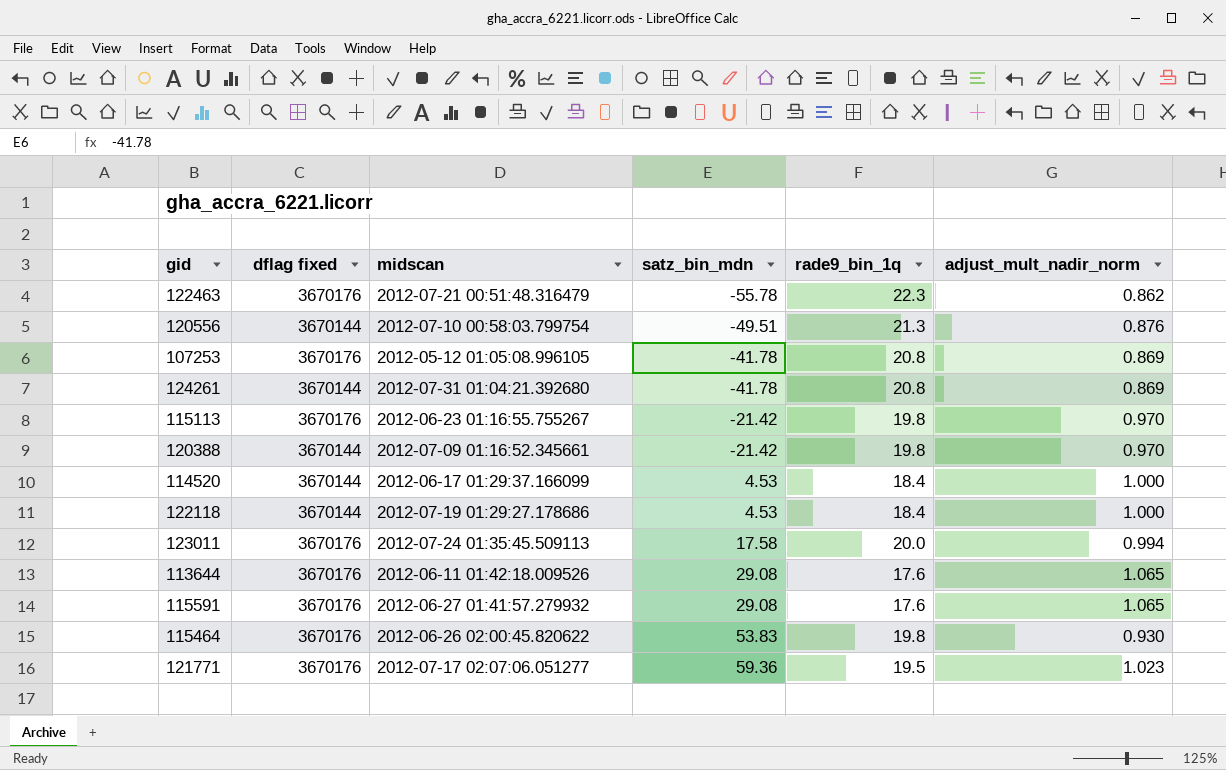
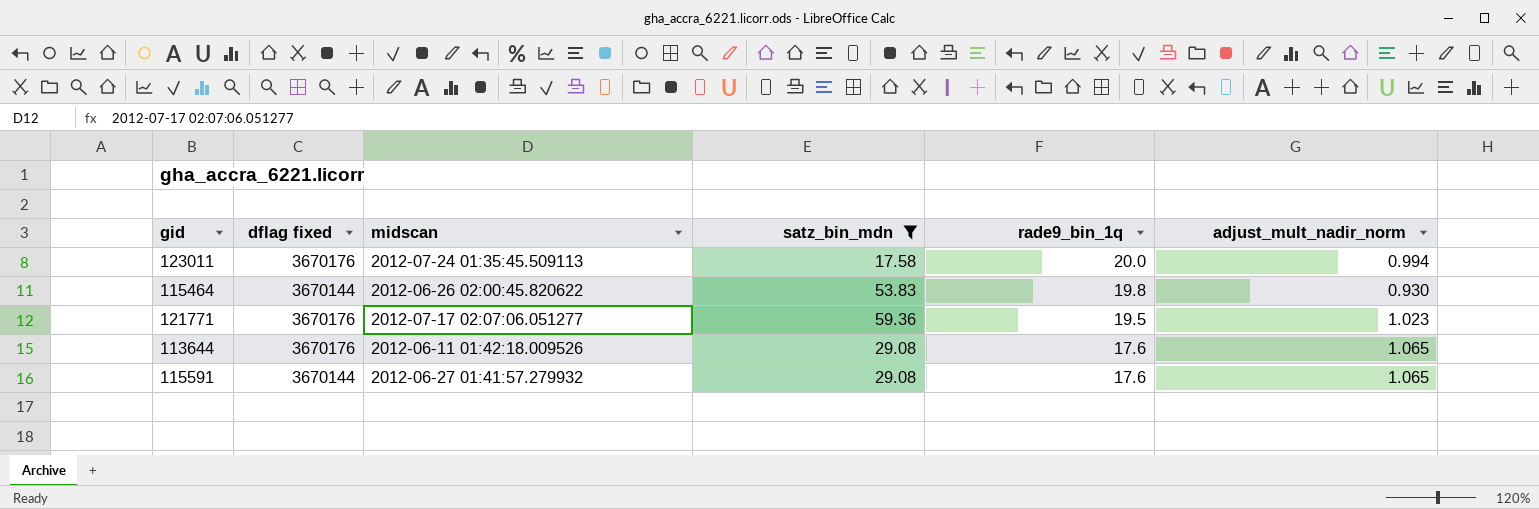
filter: none -> satz_bin_mdn >= 17.58
row order: satz_bin_mdn ascending -> rade9_bin_1q descending
115464 | dflag fixed: 3670176 -> 3670144
115591 | dflag fixed: 3670176 -> 3670144

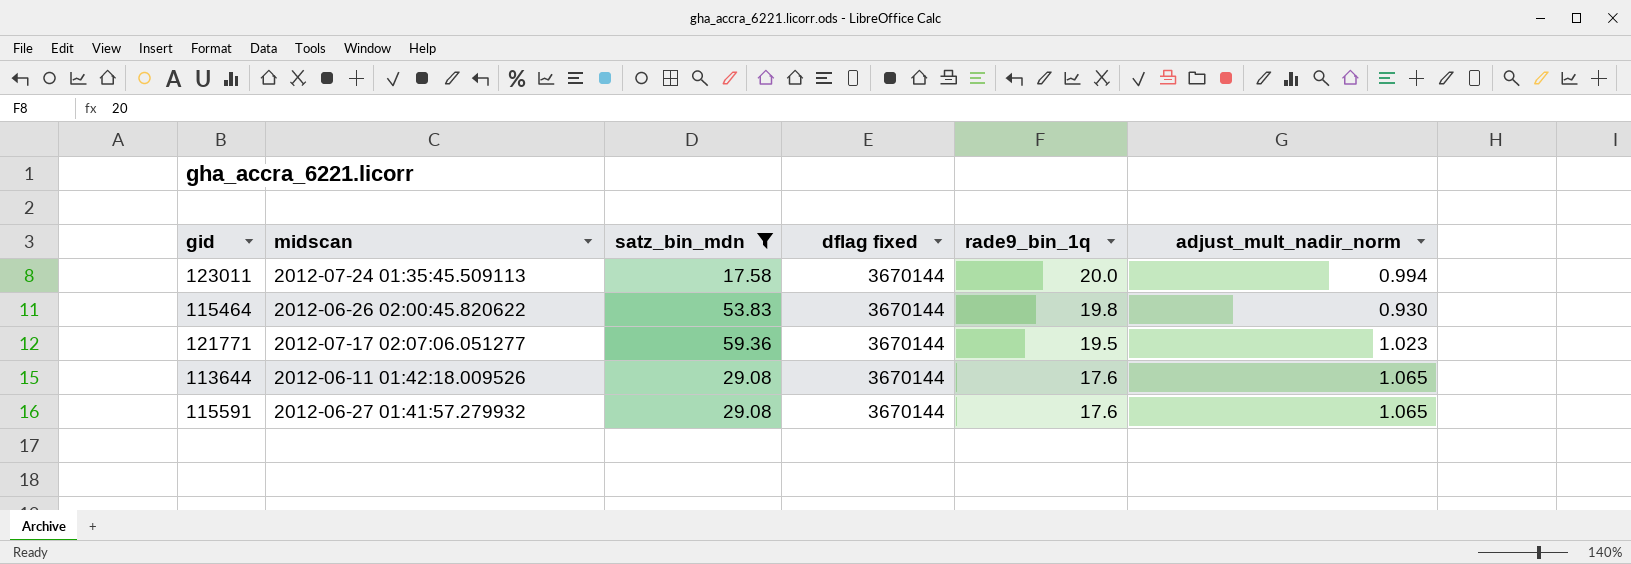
column dflag fixed | position: 2 -> 4
123011 | dflag fixed: 3670176 -> 3670144
121771 | dflag fixed: 3670176 -> 3670144
113644 | dflag fixed: 3670176 -> 3670144

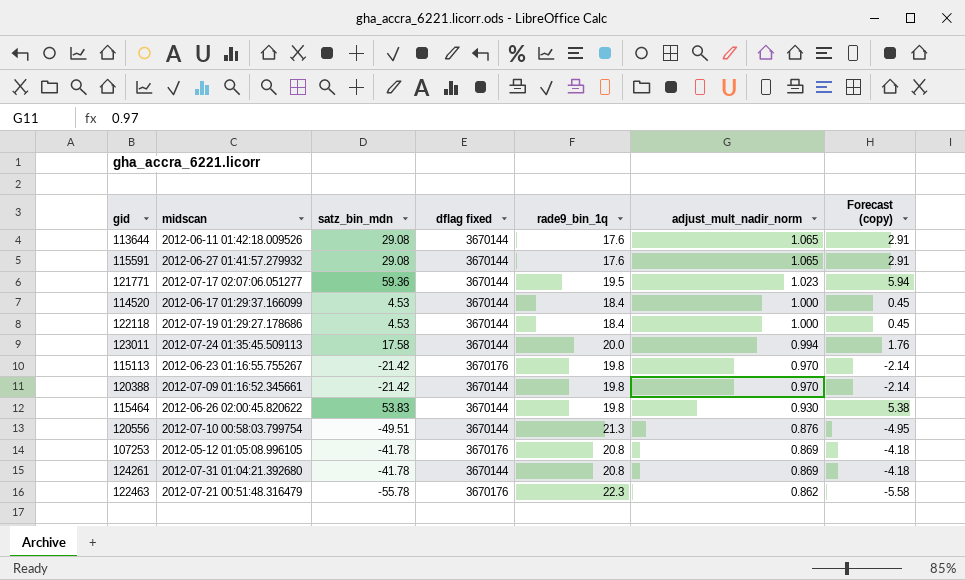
filter: satz_bin_mdn >= 17.58 -> none
row order: rade9_bin_1q descending -> adjust_mult_nadir_norm descending
column Forecast (copy) | formula: none -> [satz_bin_mdn] * 0.1

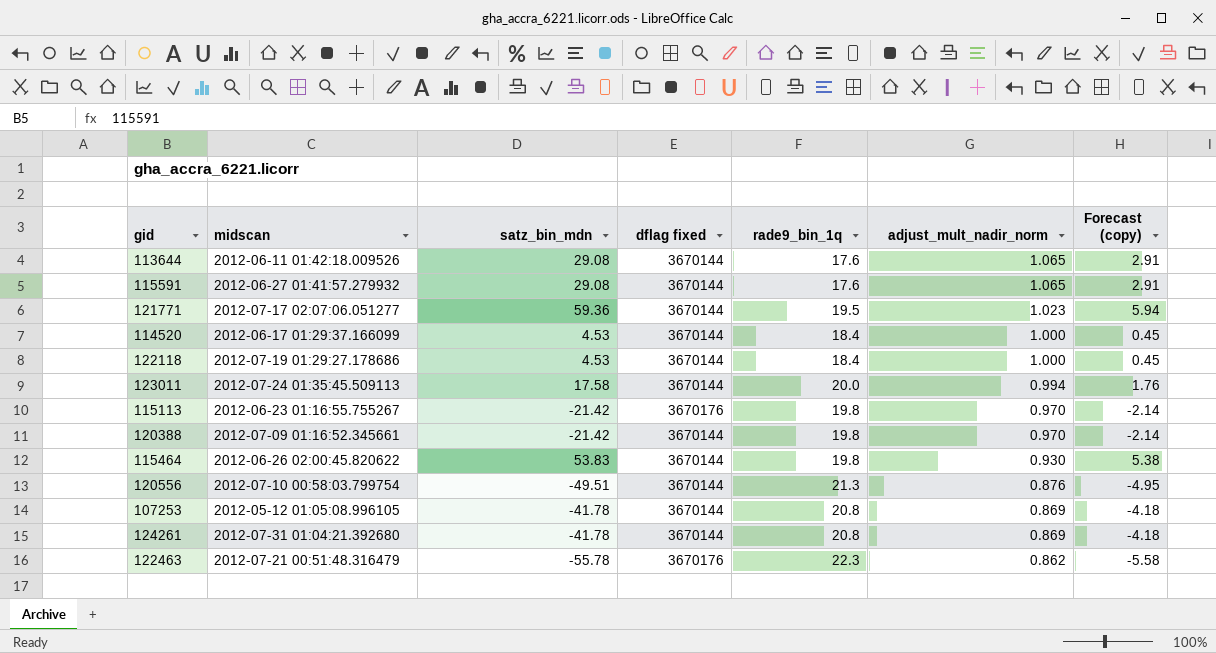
107253 | dflag fixed: 3670176 -> 3670144

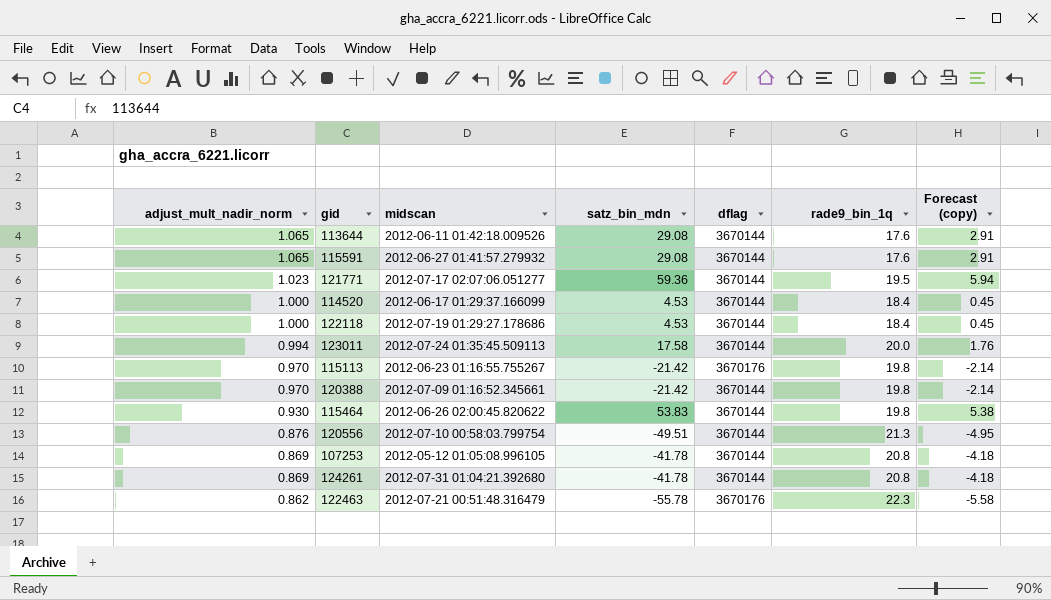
column adjust_mult_nadir_norm | position: 6 -> 1
column name: dflag fixed -> dflag

